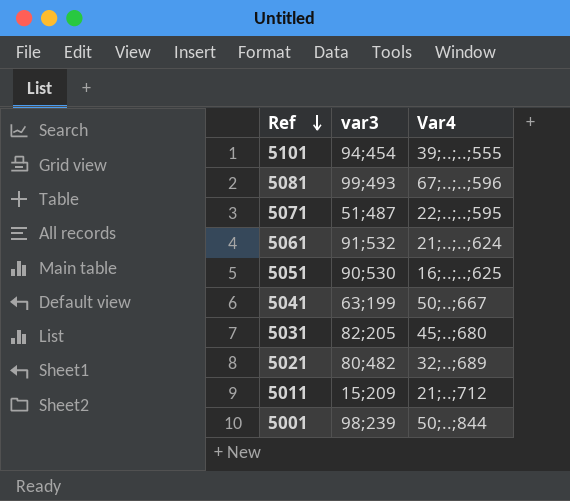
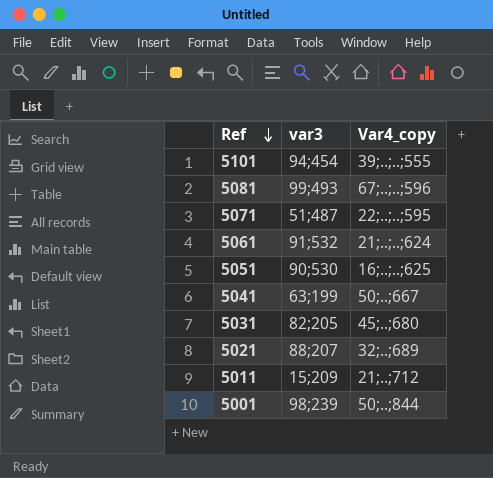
column name: Var4 -> Var4_copy
5021 | var3: 80;482 -> 88;207

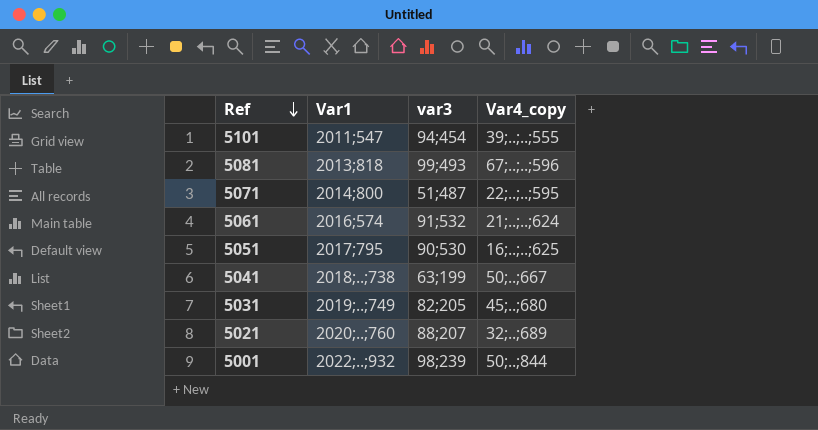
column Var1 | position: none -> 2
row 5011: 15;209 | 21;..;712 -> none

